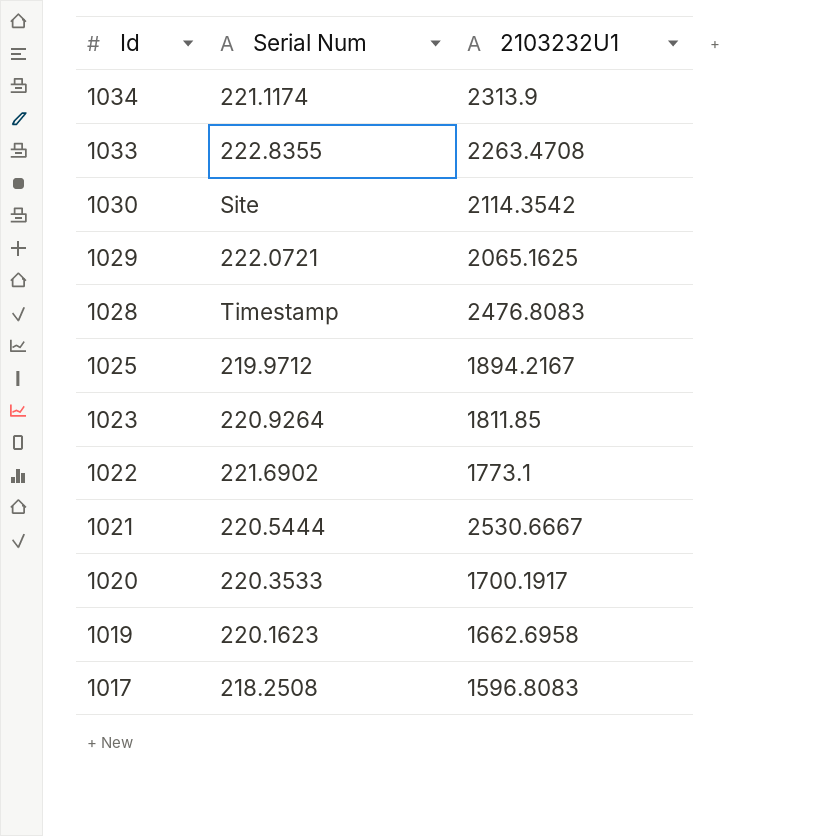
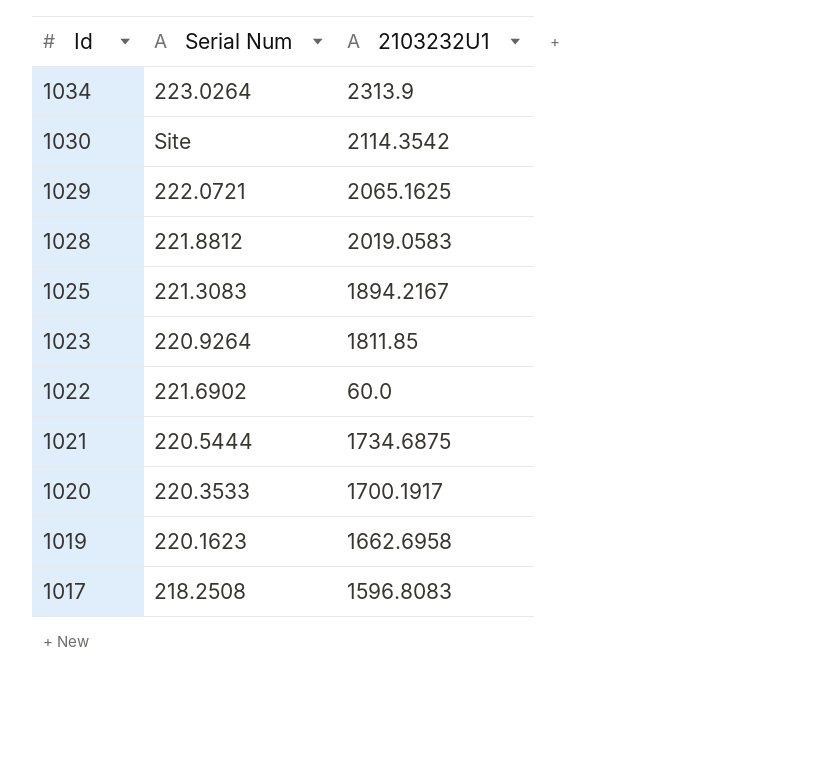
row 1033: 222.8355 | 2263.4708 -> none
1034 | Serial Num: 221.1174 -> 223.0264
1028 | Serial Num: Timestamp -> 221.8812
1028 | 2103232U1: 2476.8083 -> 2019.0583
1025 | Serial Num: 219.9712 -> 221.3083
1022 | 2103232U1: 1773.1 -> 60.0
1021 | 2103232U1: 2530.6667 -> 1734.6875

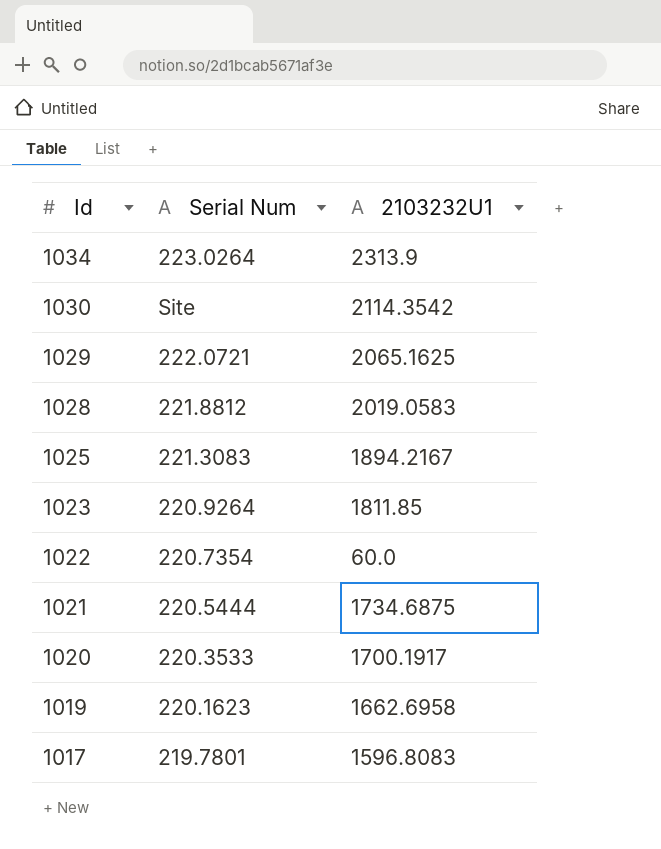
1022 | Serial Num: 221.6902 -> 220.7354
1017 | Serial Num: 218.2508 -> 219.7801

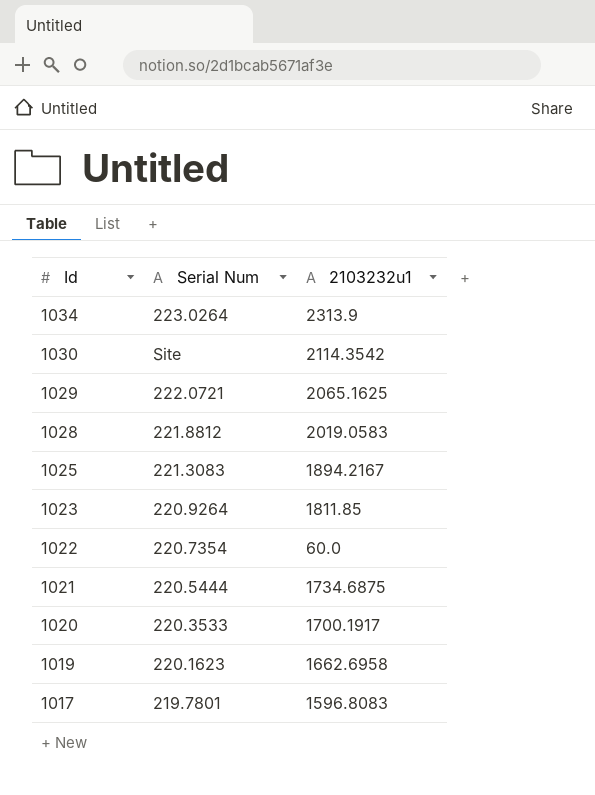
column name: 2103232U1 -> 2103232u1

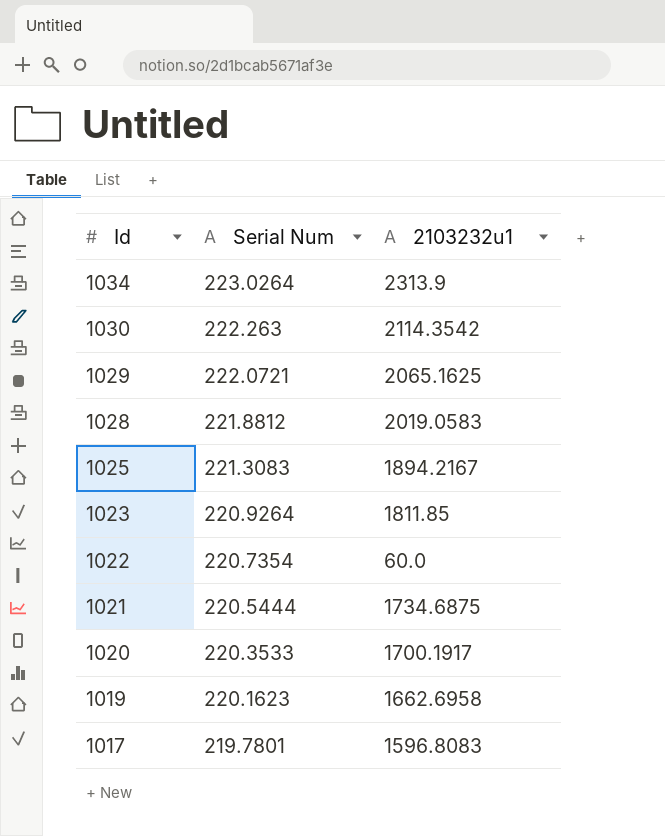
1030 | Serial Num: Site -> 222.263

